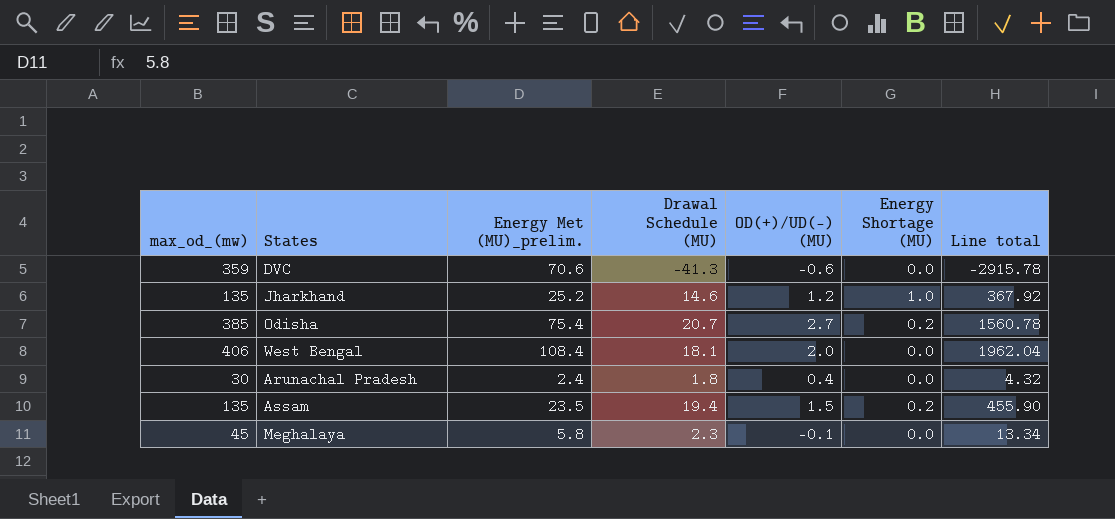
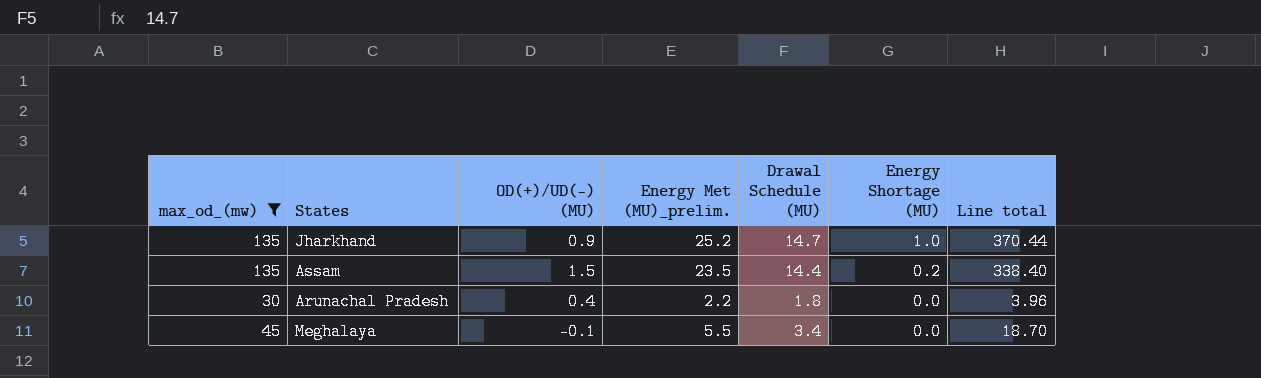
filter: none -> max_od_(mw) <= 135
row order: none -> Energy Shortage (MU) descending
column OD(+)/UD(-) (MU) | position: 5 -> 3
Jharkhand | OD(+)/UD(-) (MU): 1.2 -> 0.9
Jharkhand | Drawal Schedule (MU): 14.6 -> 14.7
Jharkhand | Line total: 367.92 -> 370.44
Assam | Drawal Schedule (MU): 19.4 -> 14.4
Assam | Line total: 455.90 -> 338.40
Arunachal Pradesh | Energy Met (MU)_prelim.: 2.4 -> 2.2
Arunachal Pradesh | Line total: 4.32 -> 3.96
Meghalaya | Energy Met (MU)_prelim.: 5.8 -> 5.5
Meghalaya | Drawal Schedule (MU): 2.3 -> 3.4
Meghalaya | Line total: 13.34 -> 18.70

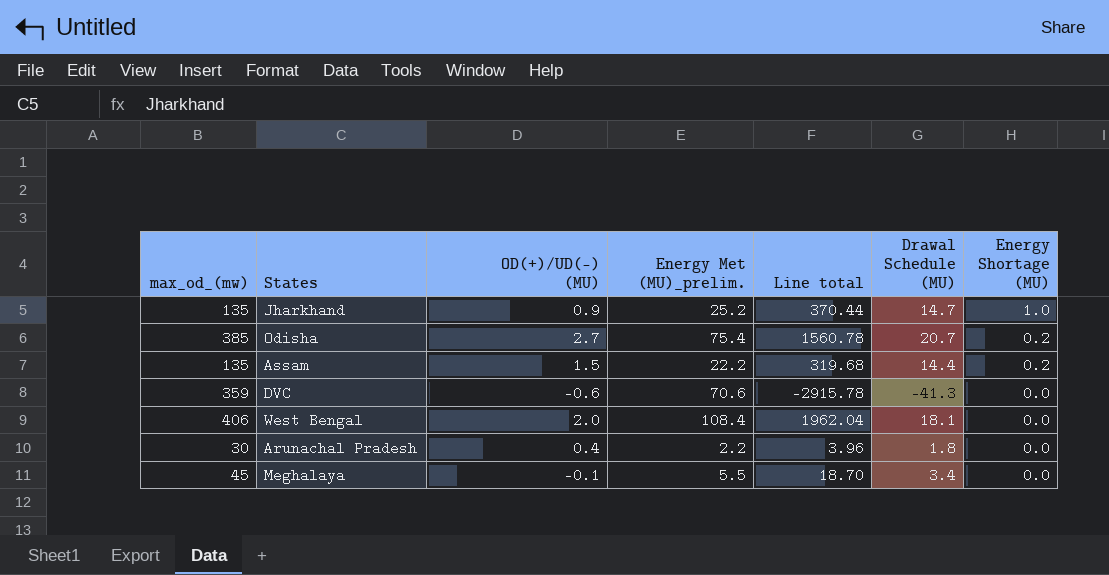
filter: max_od_(mw) <= 135 -> none
column Line total | position: 7 -> 5
Assam | Energy Met (MU)_prelim.: 23.5 -> 22.2
Assam | Line total: 338.40 -> 319.68

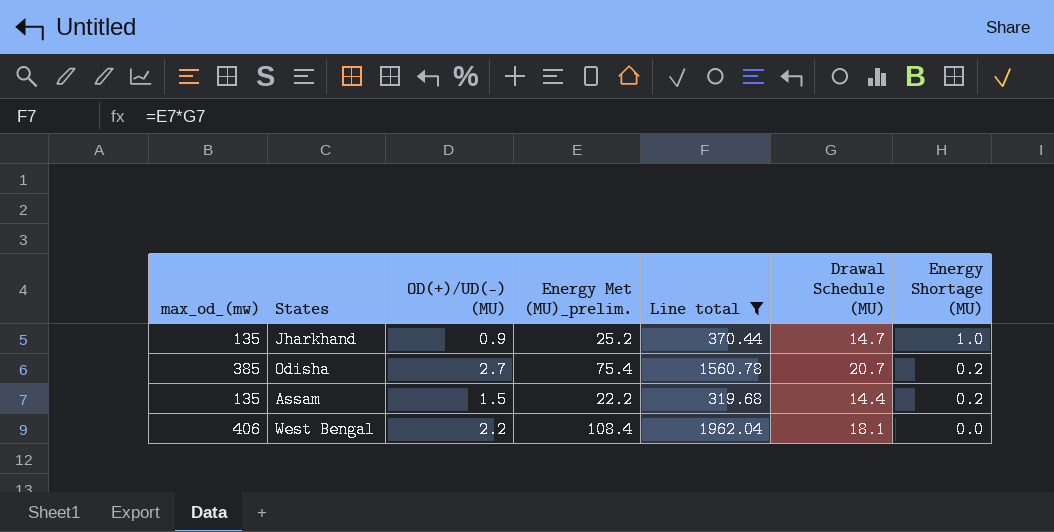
filter: none -> Line total >= 319.68
West Bengal | OD(+)/UD(-) (MU): 2.0 -> 2.2

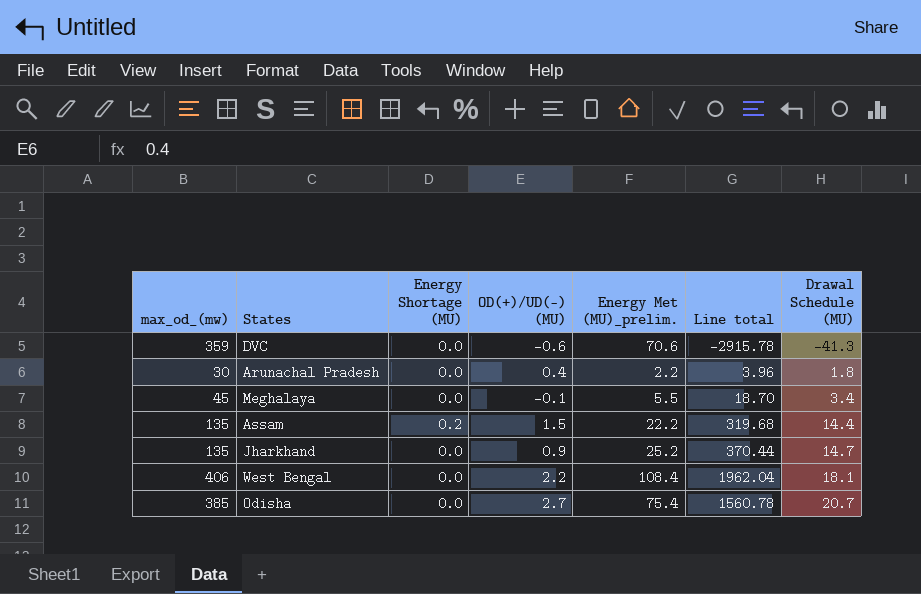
filter: Line total >= 319.68 -> none
row order: Energy Shortage (MU) descending -> Drawal Schedule (MU) ascending
column Energy Shortage (MU) | position: 7 -> 3
Jharkhand | Energy Shortage (MU): 1.0 -> 0.0
Odisha | Energy Shortage (MU): 0.2 -> 0.0

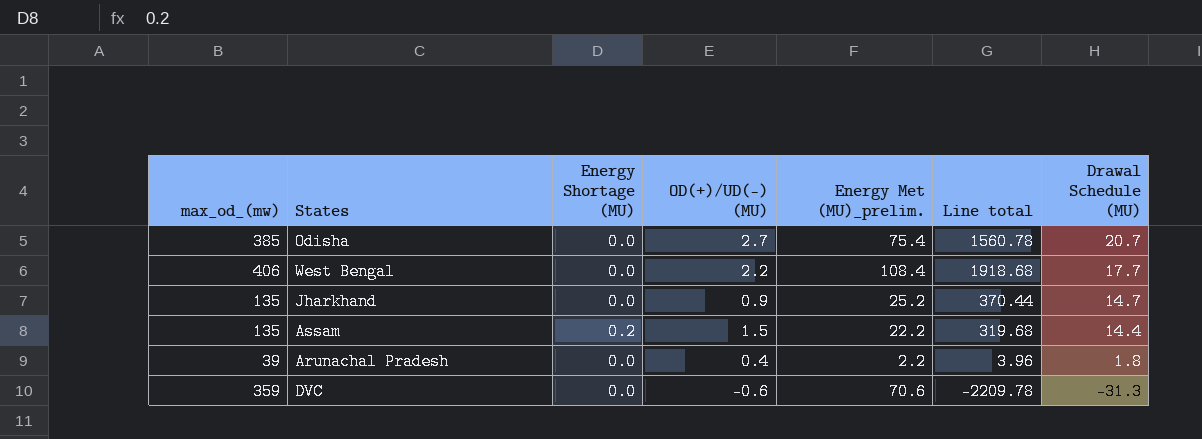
row order: Drawal Schedule (MU) ascending -> Drawal Schedule (MU) descending
row Meghalaya: 45 | 0.0 | -0.1 | 5.5 | 18.70 | 3.4 -> none
West Bengal | Line total: 1962.04 -> 1918.68
West Bengal | Drawal Schedule (MU): 18.1 -> 17.7
Arunachal Pradesh | max_od_(mw): 30 -> 39
DVC | Line total: -2915.78 -> -2209.78
DVC | Drawal Schedule (MU): -41.3 -> -31.3

